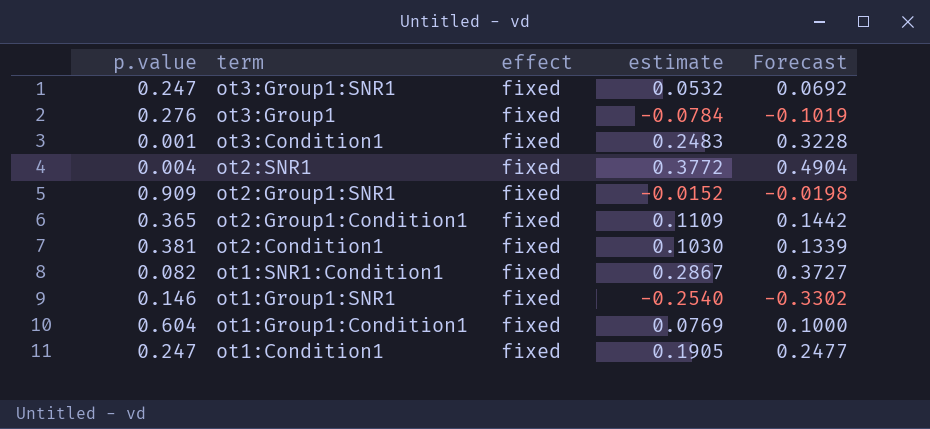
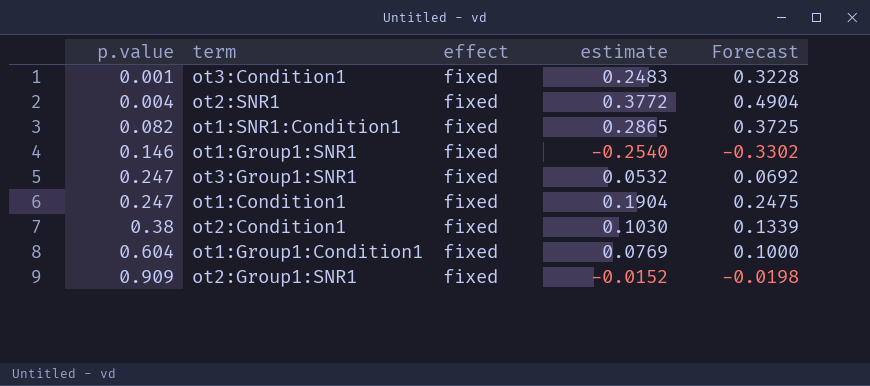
row order: term descending -> p.value ascending
row ot3:Group1: 0.276 | fixed | -0.0784 | -0.1019 -> none
row ot2:Group1:Condition1: 0.365 | fixed | 0.1109 | 0.1442 -> none
ot1:SNR1:Condition1 | estimate: 0.2867 -> 0.2865
ot1:SNR1:Condition1 | Forecast: 0.3727 -> 0.3725
ot1:Condition1 | estimate: 0.1905 -> 0.1904
ot1:Condition1 | Forecast: 0.2477 -> 0.2475
ot2:Condition1 | p.value: 0.381 -> 0.38

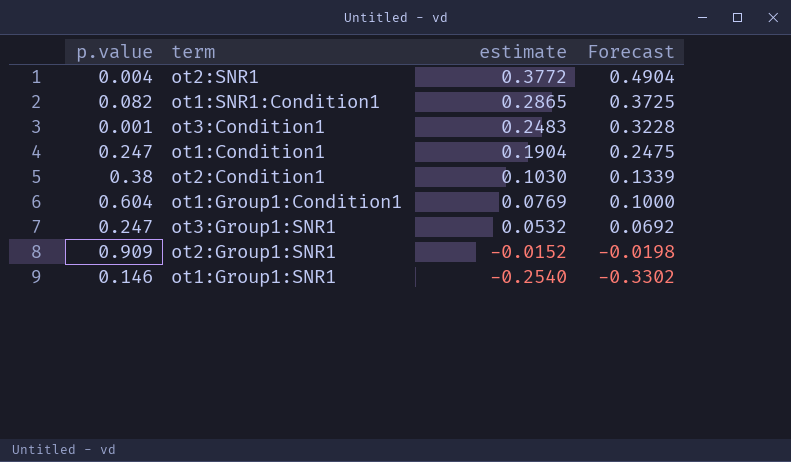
row order: p.value ascending -> estimate descending
column effect | position: 3 -> none

